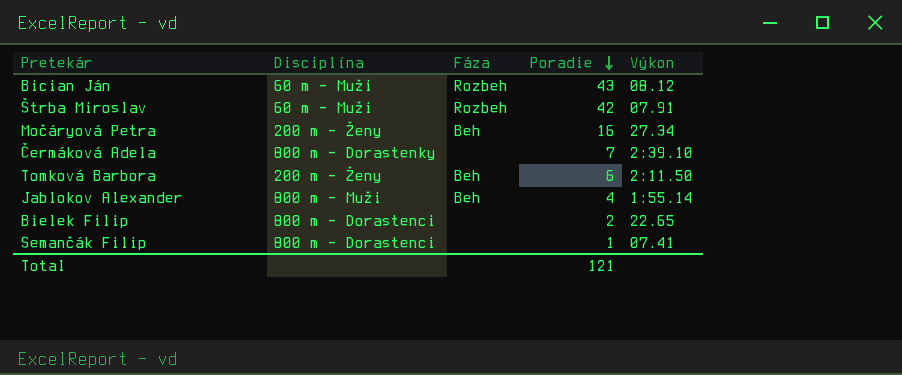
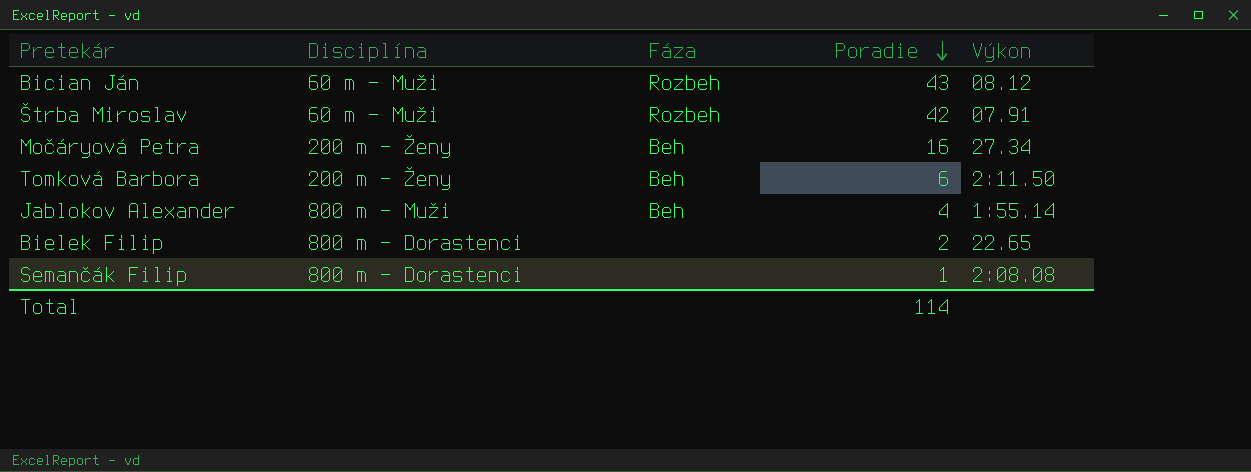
row Čermáková Adela: 800 m - Dorastenky | none | 7 | 2:39.10 -> none
Semančák Filip | Výkon: 07.41 -> 2:08.08
Total | Poradie: 121 -> 114

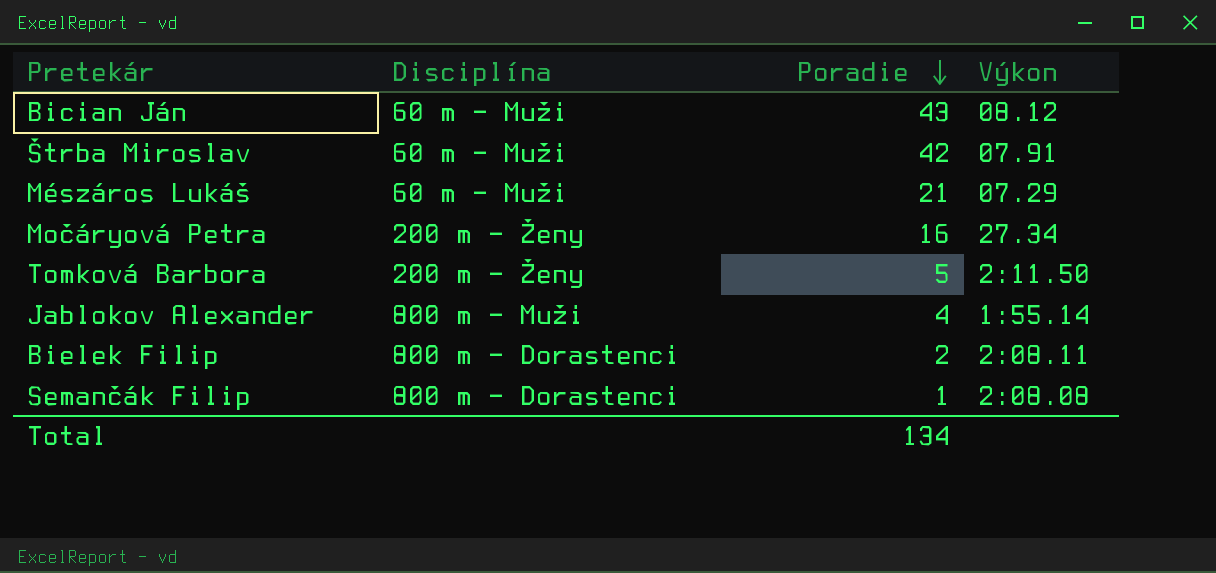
column Fáza | position: 3 -> none
row Mészáros Lukáš: none -> 60 m - Muži | 21 | 07.29
Tomková Barbora | Poradie: 6 -> 5
Bielek Filip | Výkon: 22.65 -> 2:08.11
Total | Poradie: 114 -> 134

